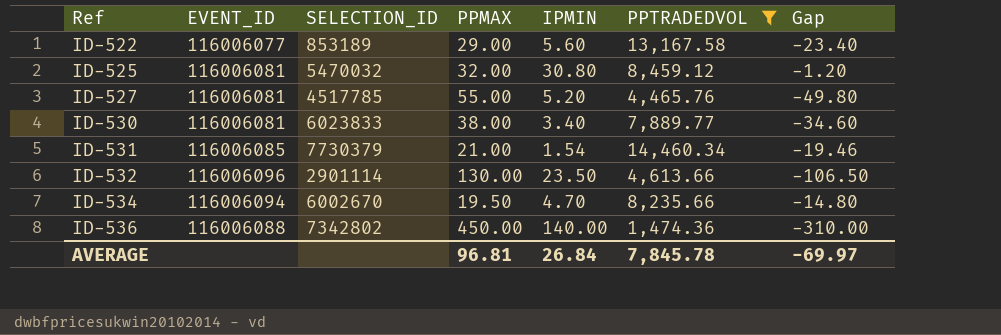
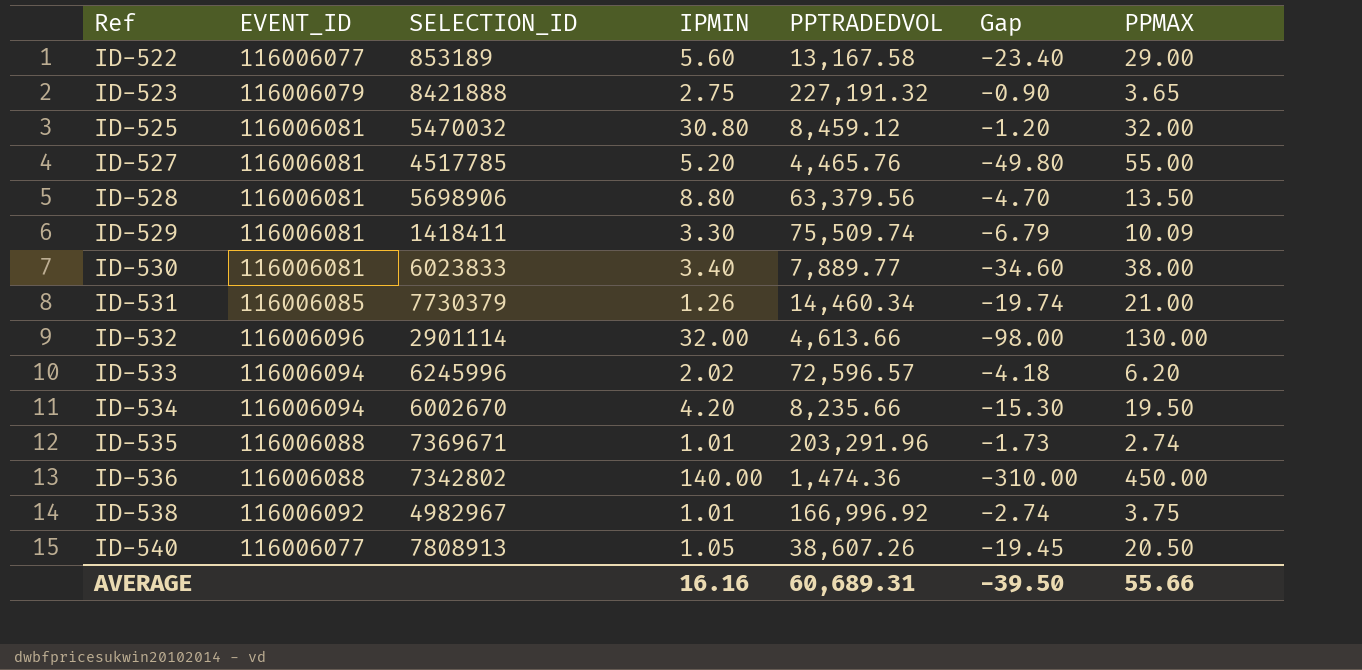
filter: PPTRADEDVOL <= 14,460.34 -> none
column PPMAX | position: 4 -> 7
ID-531 | IPMIN: 1.54 -> 1.26
ID-531 | Gap: -19.46 -> -19.74
ID-532 | IPMIN: 23.50 -> 32.00
ID-532 | Gap: -106.50 -> -98.00
ID-534 | IPMIN: 4.70 -> 4.20
ID-534 | Gap: -14.80 -> -15.30
AVERAGE | IPMIN: 26.84 -> 16.16
AVERAGE | PPTRADEDVOL: 7,845.78 -> 60,689.31
AVERAGE | Gap: -69.97 -> -39.50
AVERAGE | PPMAX: 96.81 -> 55.66

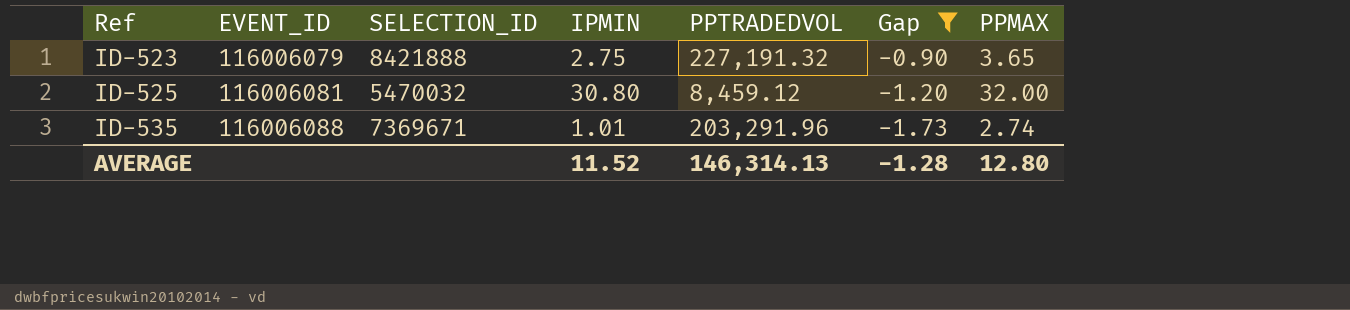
filter: none -> Gap >= -1.73
AVERAGE | IPMIN: 16.16 -> 11.52
AVERAGE | PPTRADEDVOL: 60,689.31 -> 146,314.13
AVERAGE | Gap: -39.50 -> -1.28
AVERAGE | PPMAX: 55.66 -> 12.80

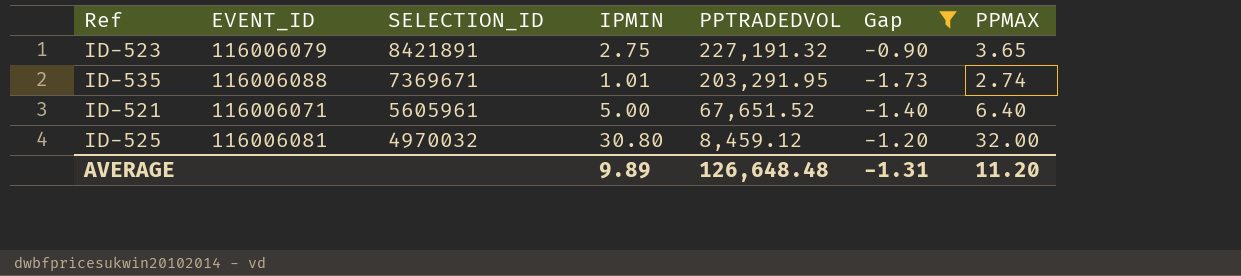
row order: Ref ascending -> SELECTION_ID descending
ID-523 | SELECTION_ID: 8421888 -> 8421891
ID-535 | PPTRADEDVOL: 203,291.96 -> 203,291.95
row ID-521: none -> 116006071 | 5605961 | 5.00 | 67,651.52 | -1.40 | 6.40
ID-525 | SELECTION_ID: 5470032 -> 4970032
AVERAGE | IPMIN: 11.52 -> 9.89
AVERAGE | PPTRADEDVOL: 146,314.13 -> 126,648.48
AVERAGE | Gap: -1.28 -> -1.31
AVERAGE | PPMAX: 12.80 -> 11.20

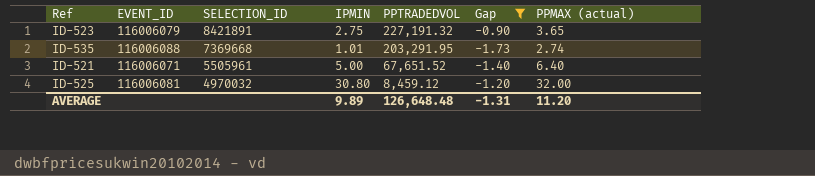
column name: PPMAX -> PPMAX (actual)
ID-535 | SELECTION_ID: 7369671 -> 7369668
ID-521 | SELECTION_ID: 5605961 -> 5505961

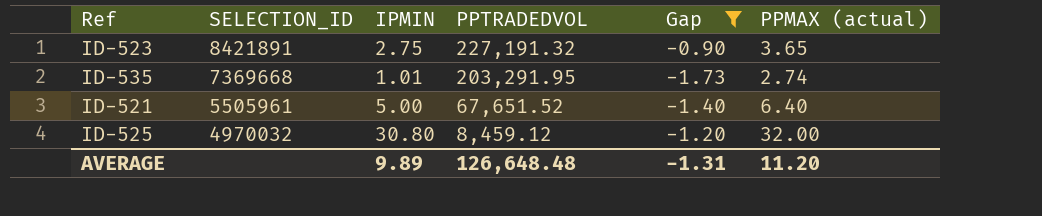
column EVENT_ID | position: 2 -> none

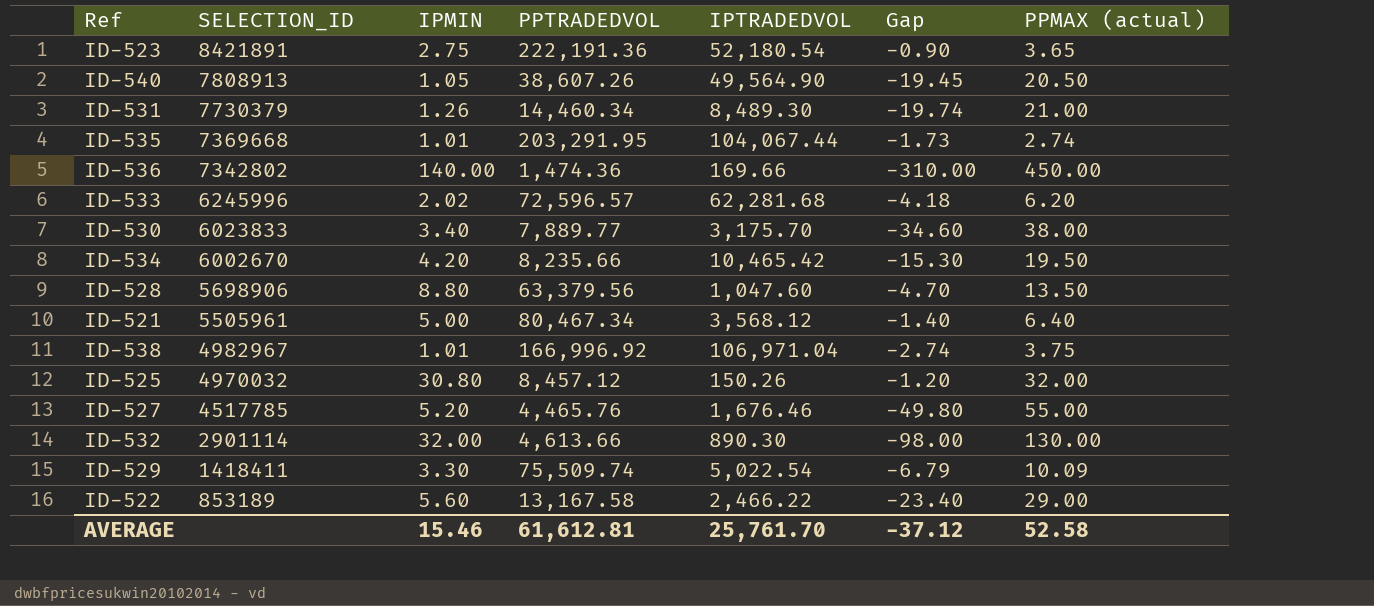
filter: Gap >= -1.73 -> none
column IPTRADEDVOL | position: none -> 5
ID-523 | PPTRADEDVOL: 227,191.32 -> 222,191.36
ID-521 | PPTRADEDVOL: 67,651.52 -> 80,467.34
ID-525 | PPTRADEDVOL: 8,459.12 -> 8,457.12
AVERAGE | IPMIN: 9.89 -> 15.46
AVERAGE | PPTRADEDVOL: 126,648.48 -> 61,612.81
AVERAGE | Gap: -1.31 -> -37.12
AVERAGE | PPMAX (actual): 11.20 -> 52.58

